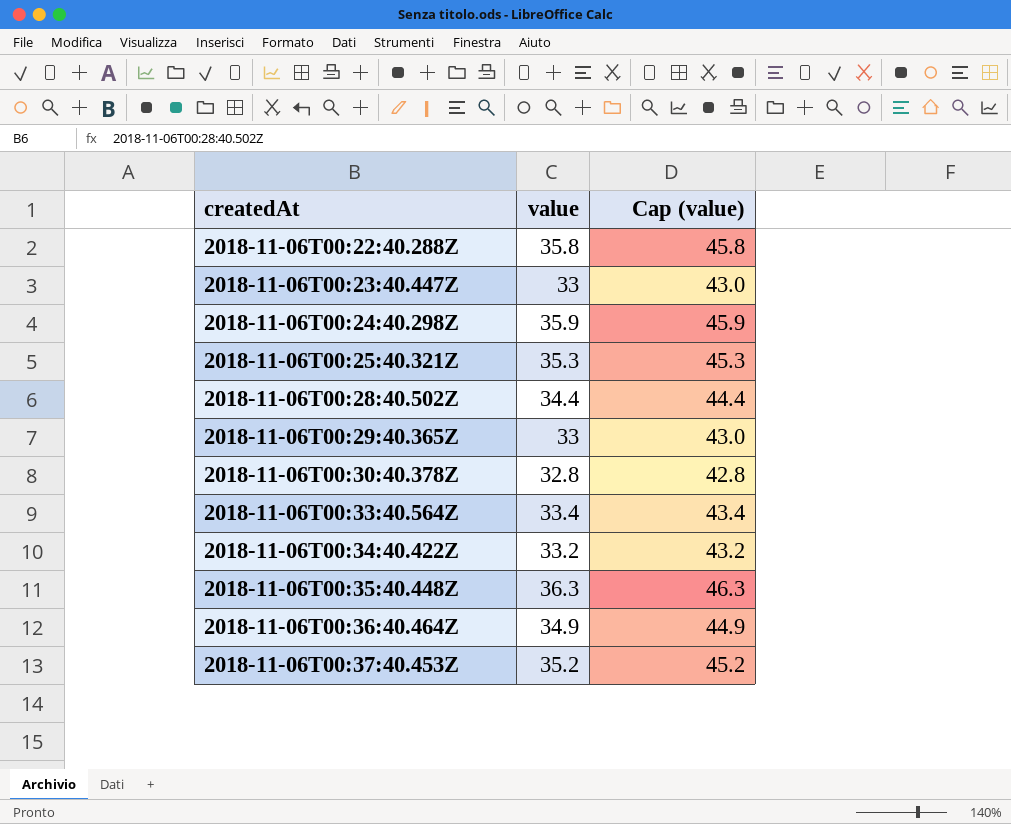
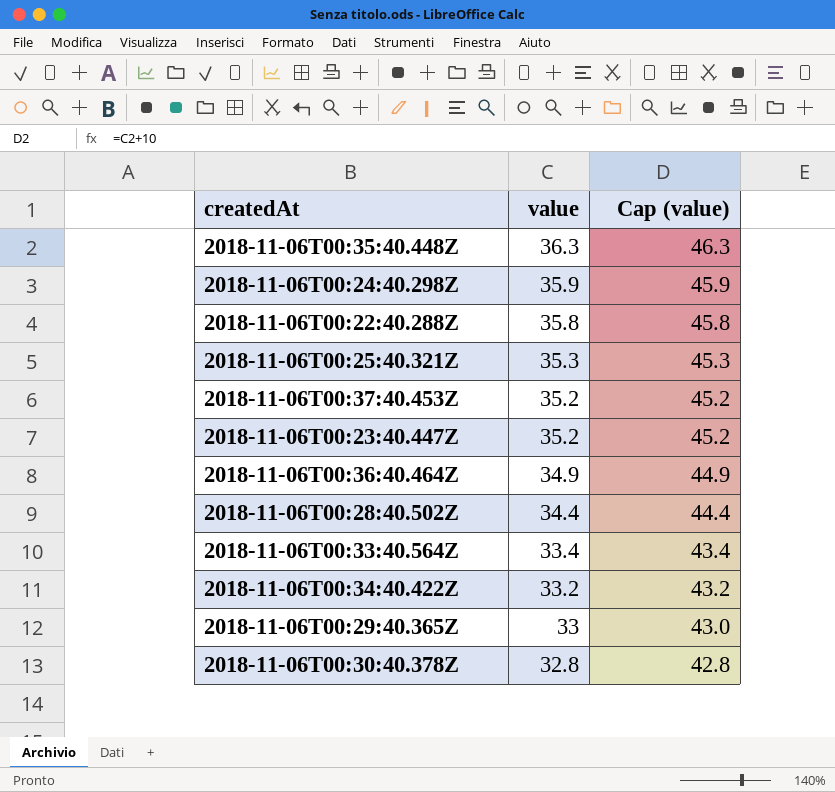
row order: createdAt ascending -> value descending
2018-11-06T00:23:40.447Z | value: 33 -> 35.2
2018-11-06T00:23:40.447Z | Cap (value): 43.0 -> 45.2

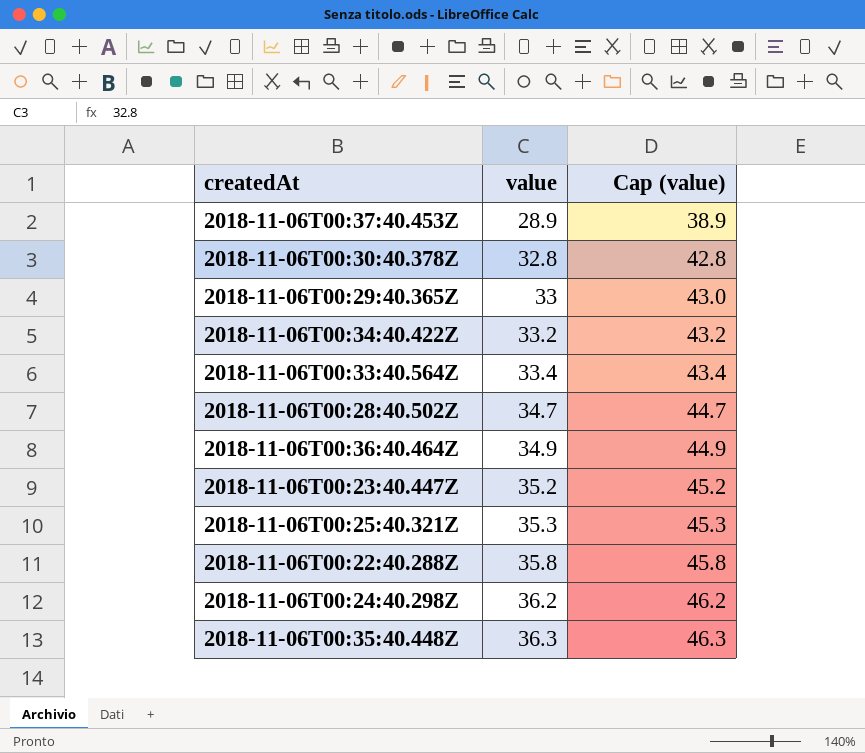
row order: value descending -> value ascending
2018-11-06T00:37:40.453Z | value: 35.2 -> 28.9
2018-11-06T00:37:40.453Z | Cap (value): 45.2 -> 38.9
2018-11-06T00:28:40.502Z | value: 34.4 -> 34.7
2018-11-06T00:28:40.502Z | Cap (value): 44.4 -> 44.7
2018-11-06T00:24:40.298Z | value: 35.9 -> 36.2
2018-11-06T00:24:40.298Z | Cap (value): 45.9 -> 46.2

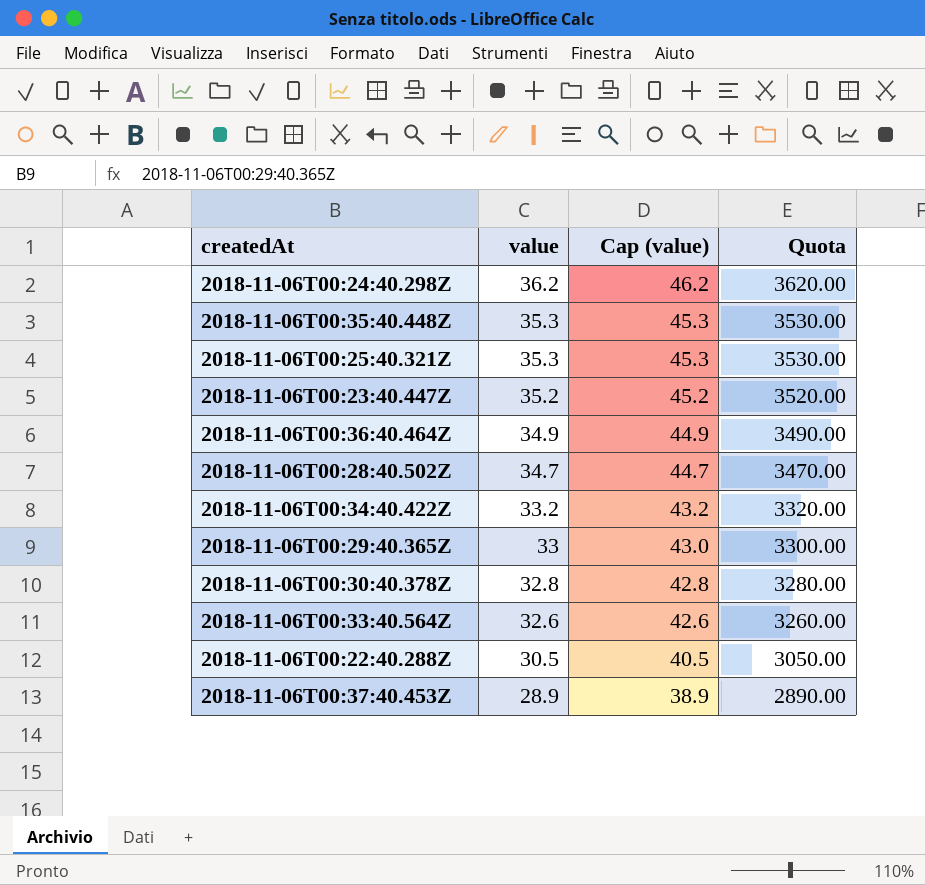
row order: value ascending -> value descending
column Quota | formula: none -> [value] * 100
2018-11-06T00:35:40.448Z | value: 36.3 -> 35.3
2018-11-06T00:35:40.448Z | Cap (value): 46.3 -> 45.3
2018-11-06T00:33:40.564Z | value: 33.4 -> 32.6
2018-11-06T00:33:40.564Z | Cap (value): 43.4 -> 42.6
2018-11-06T00:22:40.288Z | value: 35.8 -> 30.5
2018-11-06T00:22:40.288Z | Cap (value): 45.8 -> 40.5

